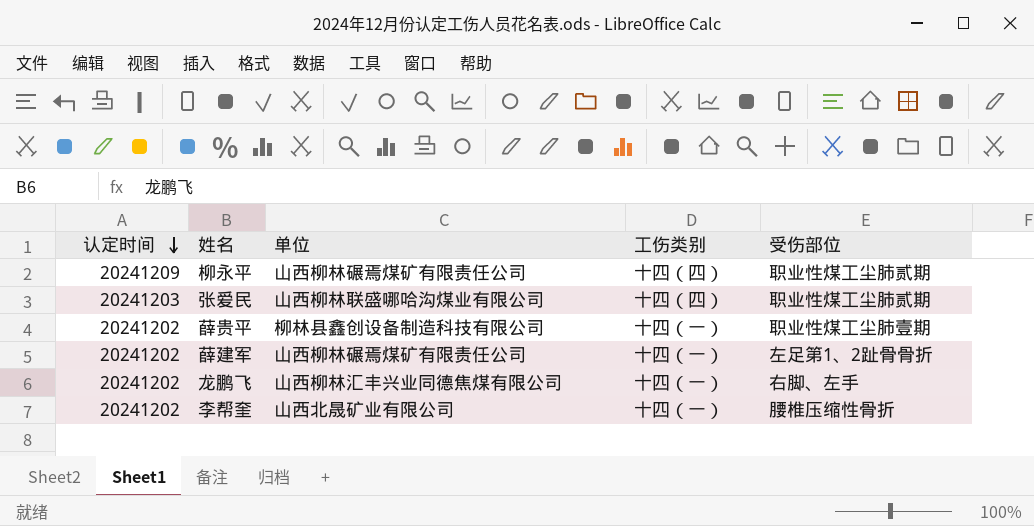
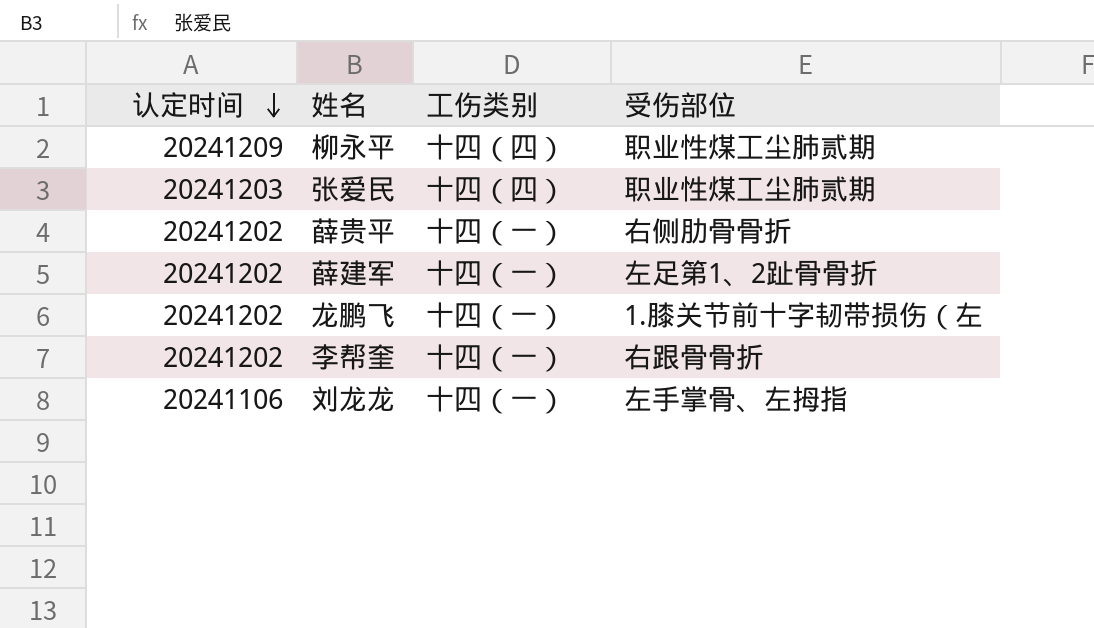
column 单位 | position: 3 -> none
薛贵平 | 受伤部位: 职业性煤工尘肺壹期 -> 右侧肋骨骨折
龙鹏飞 | 受伤部位: 右脚、左手 -> 1.膝关节前十字韧带损伤（左
李帮奎 | 受伤部位: 腰椎压缩性骨折 -> 右跟骨骨折
row 刘龙龙: none -> 20241106 | 十四（一） | 左手掌骨、左拇指

